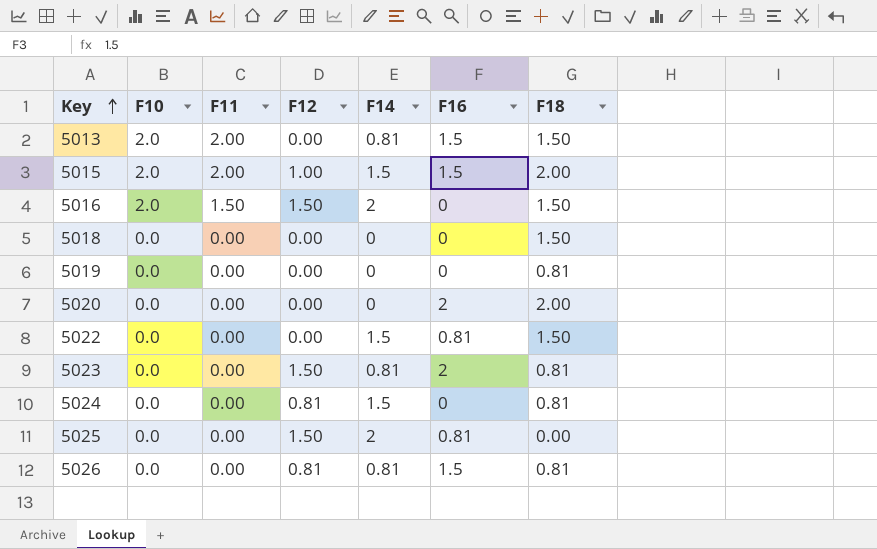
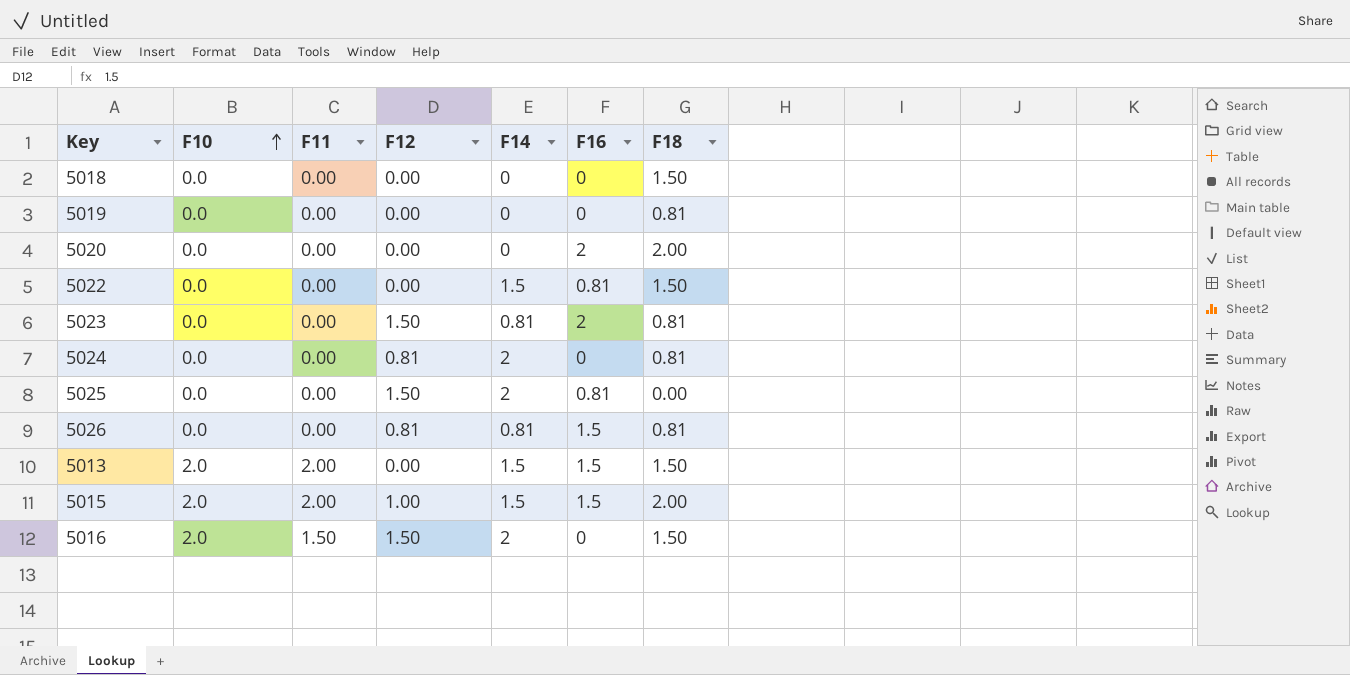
row order: Key ascending -> F10 ascending
5024 | F14: 1.5 -> 2
5013 | F14: 0.81 -> 1.5

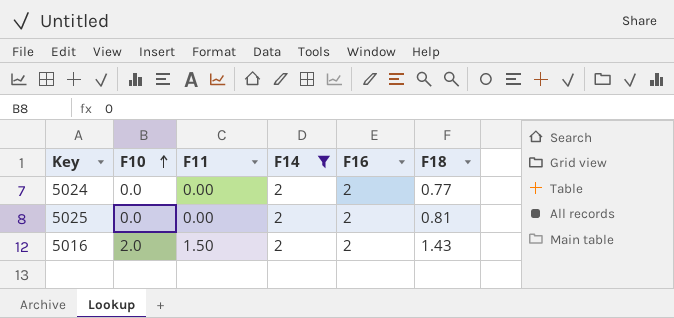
filter: none -> F14 = 2
column F12 | position: 4 -> none
5024 | F16: 0 -> 2
5024 | F18: 0.81 -> 0.77
5025 | F16: 0.81 -> 2
5025 | F18: 0.00 -> 0.81
5016 | F16: 0 -> 2
5016 | F18: 1.50 -> 1.43

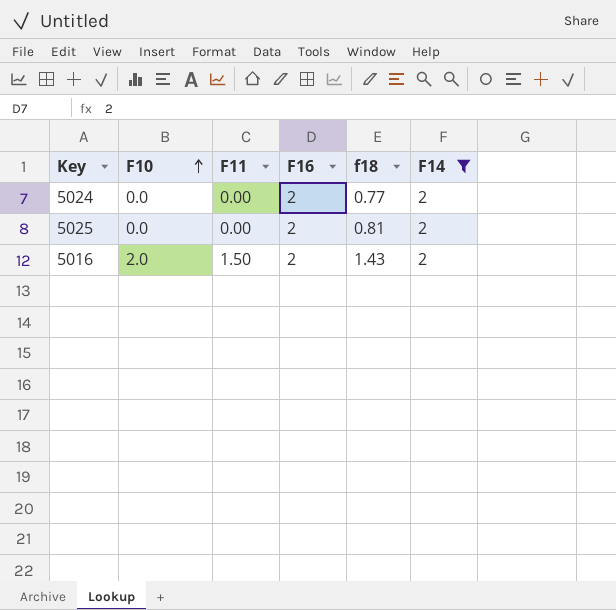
column name: F18 -> f18
column F14 | position: 4 -> 6

